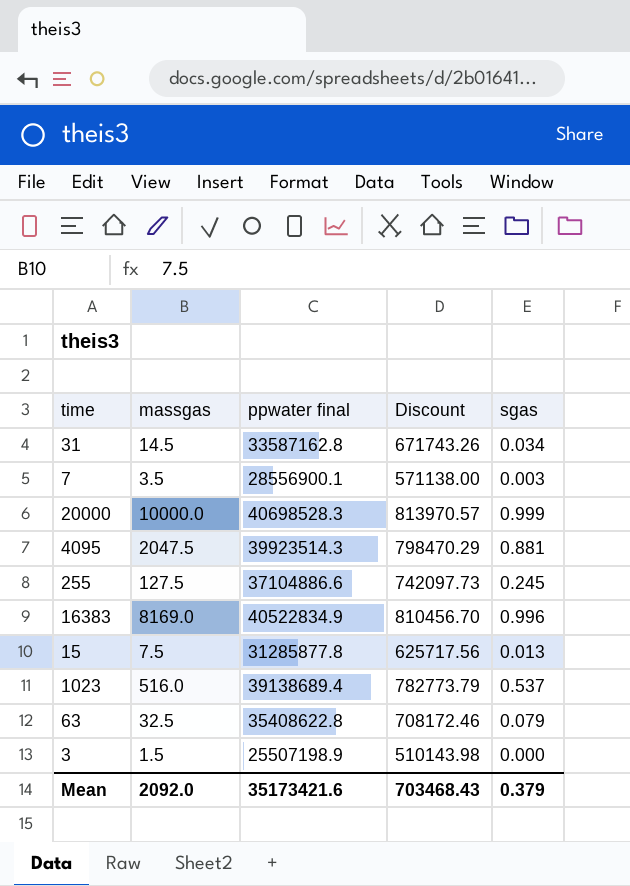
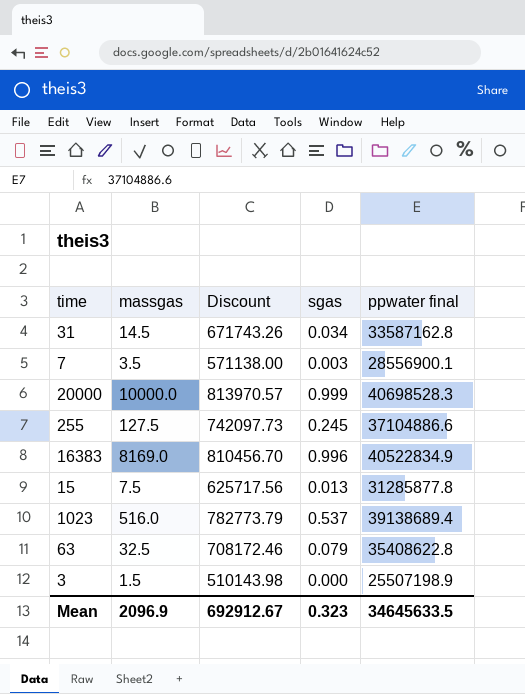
column ppwater final | position: 3 -> 5
row 4095: 2047.5 | 39923514.3 | 798470.29 | 0.881 -> none
Mean | massgas: 2092.0 -> 2096.9
Mean | Discount: 703468.43 -> 692912.67
Mean | sgas: 0.379 -> 0.323
Mean | ppwater final: 35173421.6 -> 34645633.5

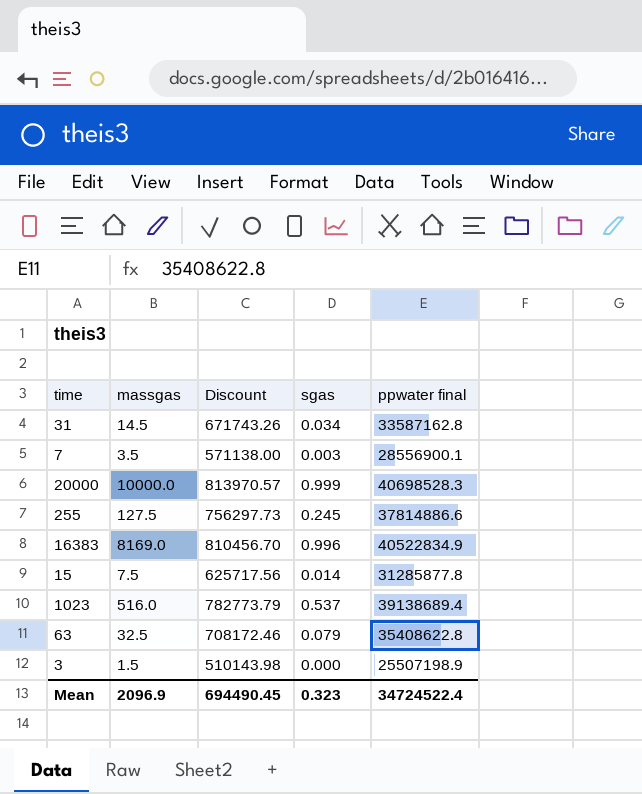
255 | Discount: 742097.73 -> 756297.73
255 | ppwater final: 37104886.6 -> 37814886.6
15 | sgas: 0.013 -> 0.014
Mean | Discount: 692912.67 -> 694490.45
Mean | ppwater final: 34645633.5 -> 34724522.4

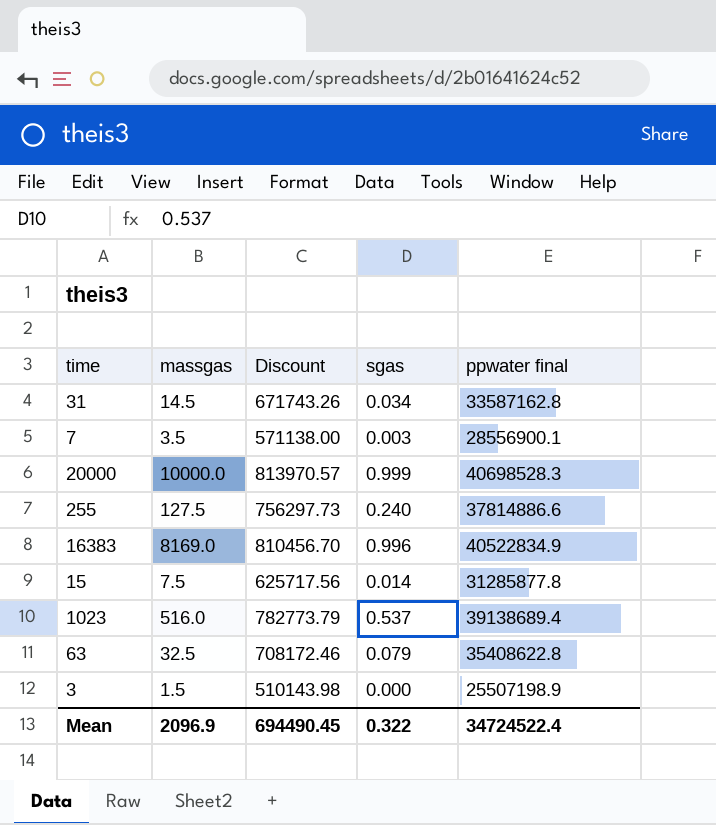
255 | sgas: 0.245 -> 0.240
Mean | sgas: 0.323 -> 0.322

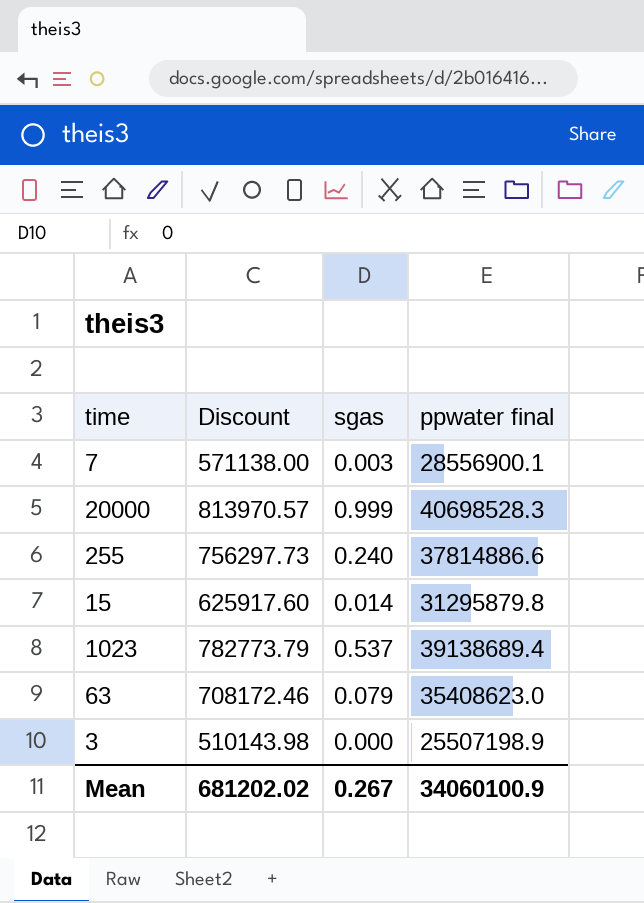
column massgas | position: 2 -> none
row 31: 14.5 | 671743.26 | 0.034 | 33587162.8 -> none
row 16383: 8169.0 | 810456.70 | 0.996 | 40522834.9 -> none
15 | Discount: 625717.56 -> 625917.60
15 | ppwater final: 31285877.8 -> 31295879.8
63 | ppwater final: 35408622.8 -> 35408623.0
Mean | Discount: 694490.45 -> 681202.02
Mean | sgas: 0.322 -> 0.267
Mean | ppwater final: 34724522.4 -> 34060100.9

